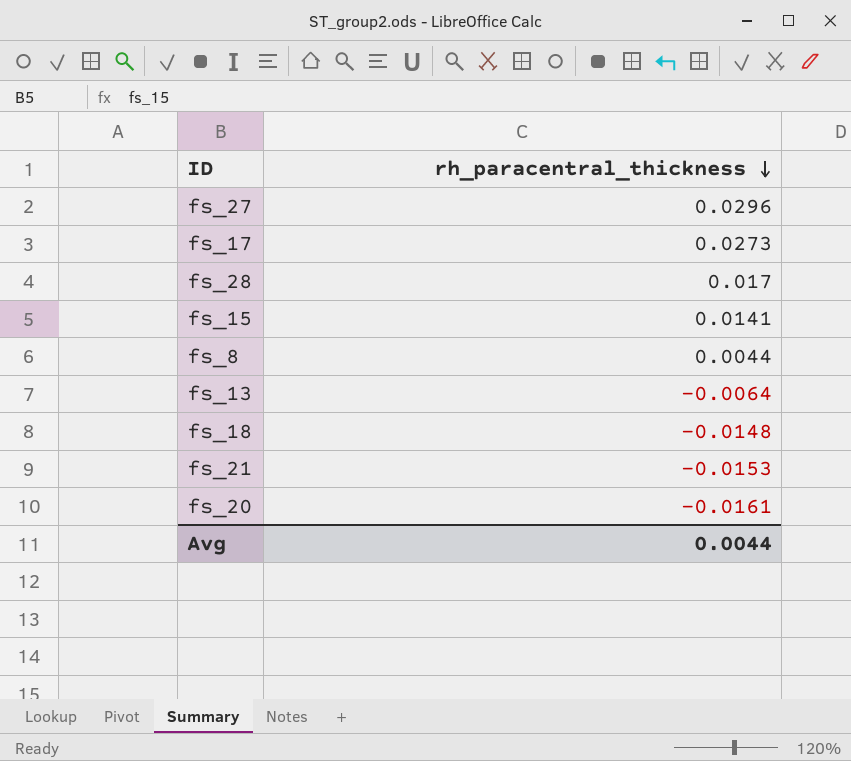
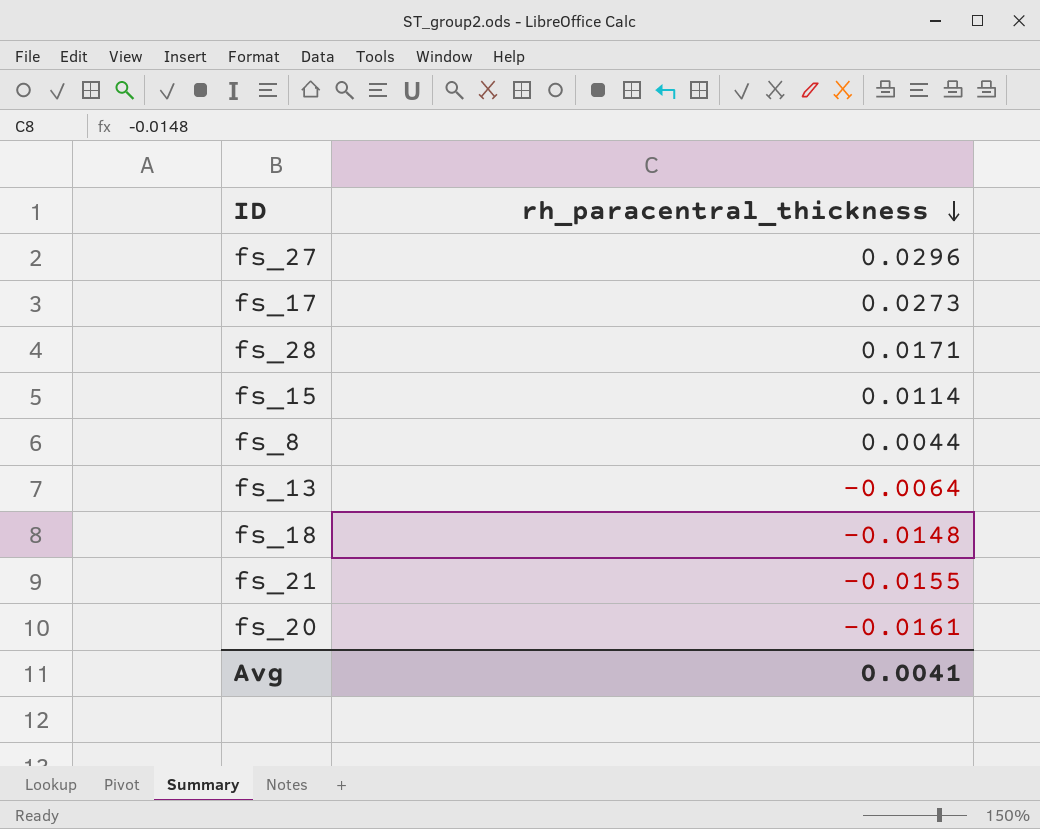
fs_28 | rh_paracentral_thickness: 0.017 -> 0.0171
fs_15 | rh_paracentral_thickness: 0.0141 -> 0.0114
fs_21 | rh_paracentral_thickness: -0.0153 -> -0.0155
Avg | rh_paracentral_thickness: 0.0044 -> 0.0041

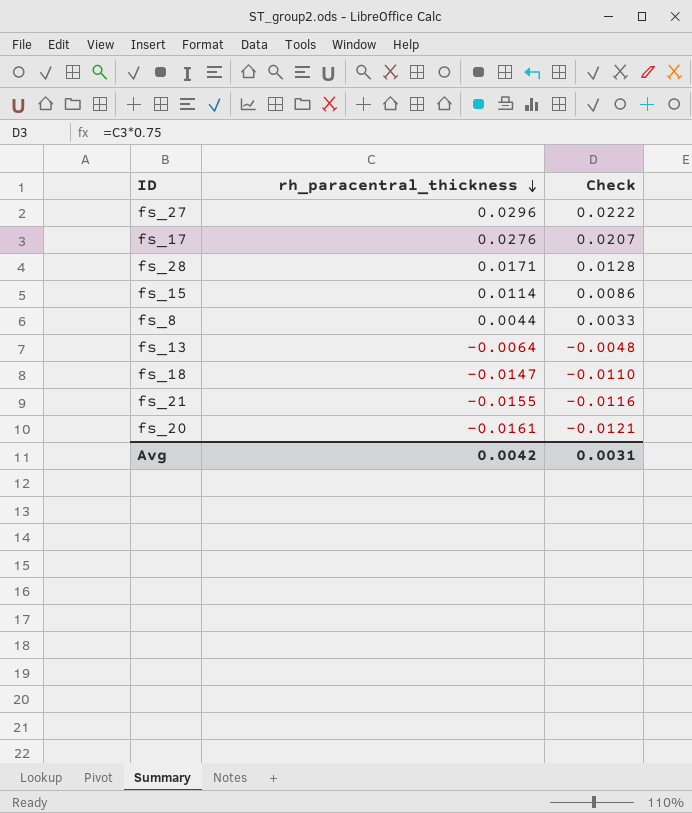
column Check | formula: none -> [rh_paracentral_thickness] * 0.75
fs_17 | rh_paracentral_thickness: 0.0273 -> 0.0276
fs_18 | rh_paracentral_thickness: -0.0148 -> -0.0147
Avg | rh_paracentral_thickness: 0.0041 -> 0.0042

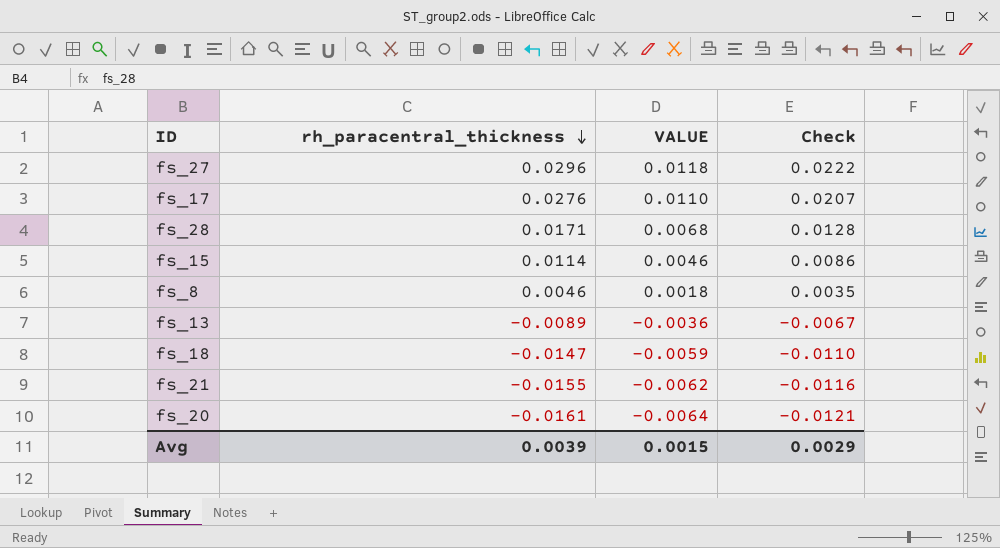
column VALUE | formula: none -> [rh_paracentral_thickness] * 0.4
fs_8 | rh_paracentral_thickness: 0.0044 -> 0.0046
fs_8 | Check: 0.0033 -> 0.0035
fs_13 | rh_paracentral_thickness: -0.0064 -> -0.0089
fs_13 | Check: -0.0048 -> -0.0067
Avg | rh_paracentral_thickness: 0.0042 -> 0.0039
Avg | Check: 0.0031 -> 0.0029

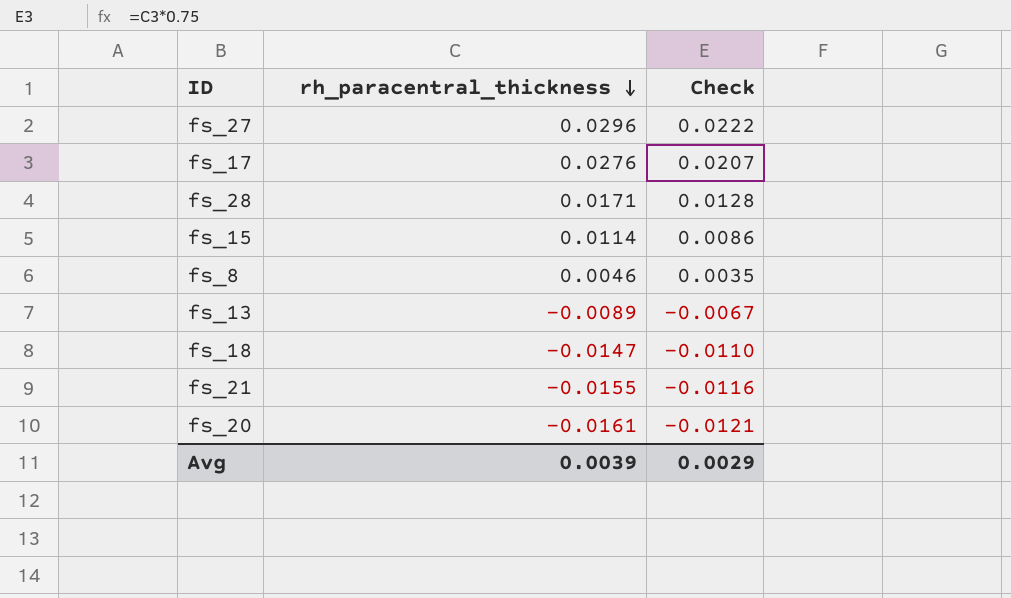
column VALUE | formula: [rh_paracentral_thickness] * 0.4 -> none

